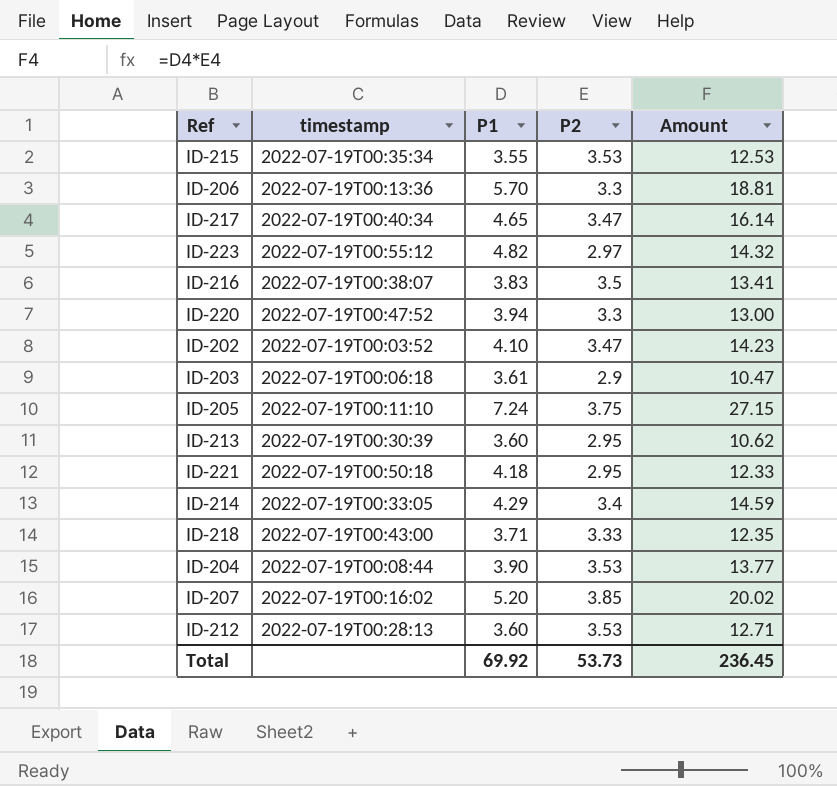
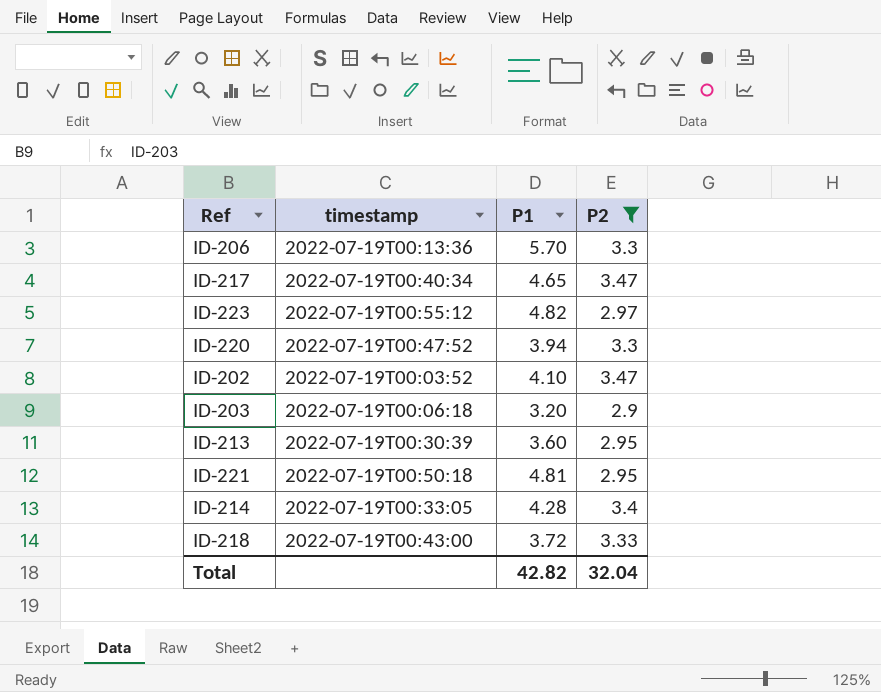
filter: none -> P2 <= 3.47
column Amount | formula: [P1] * [P2] -> none
ID-203 | P1: 3.61 -> 3.20
ID-221 | P1: 4.18 -> 4.81
ID-214 | P1: 4.29 -> 4.28
ID-218 | P1: 3.71 -> 3.72
Total | P1: 69.92 -> 42.82
Total | P2: 53.73 -> 32.04

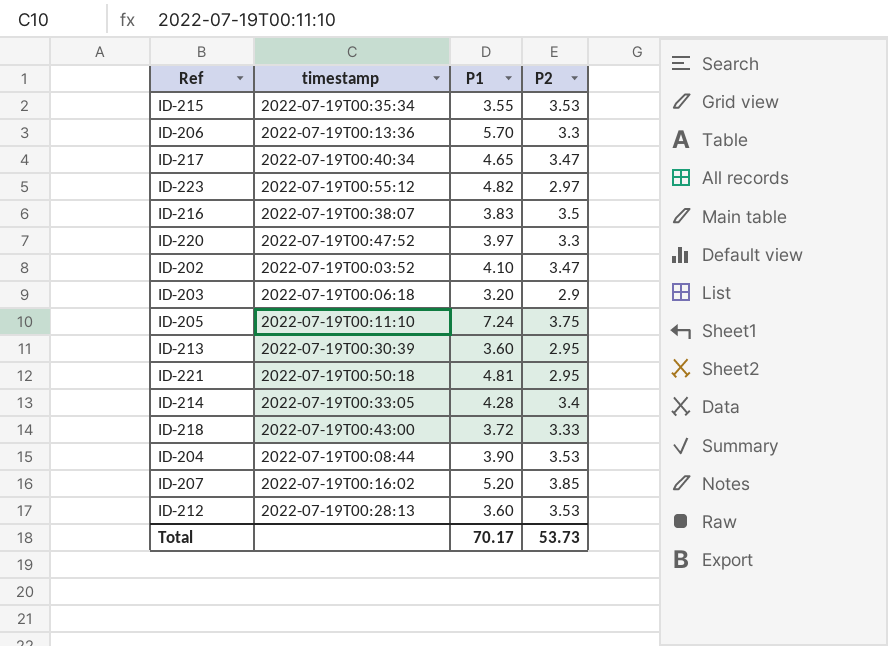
filter: P2 <= 3.47 -> none
ID-220 | P1: 3.94 -> 3.97
Total | P1: 42.82 -> 70.17
Total | P2: 32.04 -> 53.73

